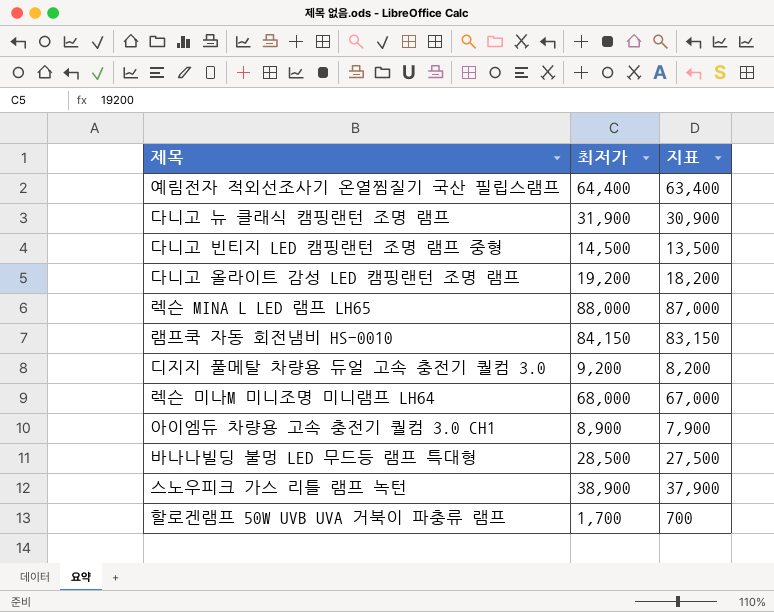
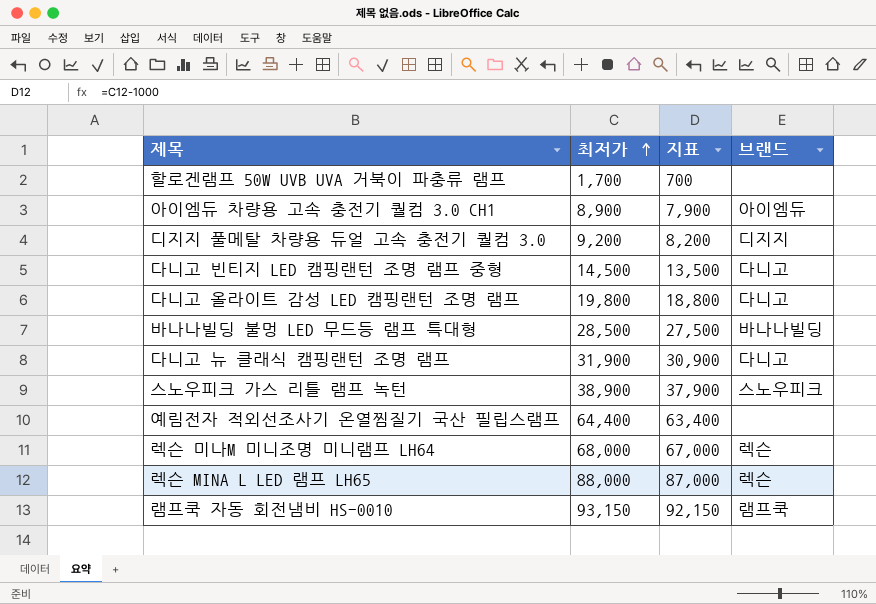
row order: none -> 최저가 ascending
column 브랜드 | position: none -> 4
다니고 올라이트 감성 LED 캠핑랜턴 조명 램프 | 최저가: 19,200 -> 19,800
다니고 올라이트 감성 LED 캠핑랜턴 조명 램프 | 지표: 18,200 -> 18,800
램프쿡 자동 회전냄비 HS-0010 | 최저가: 84,150 -> 93,150
램프쿡 자동 회전냄비 HS-0010 | 지표: 83,150 -> 92,150

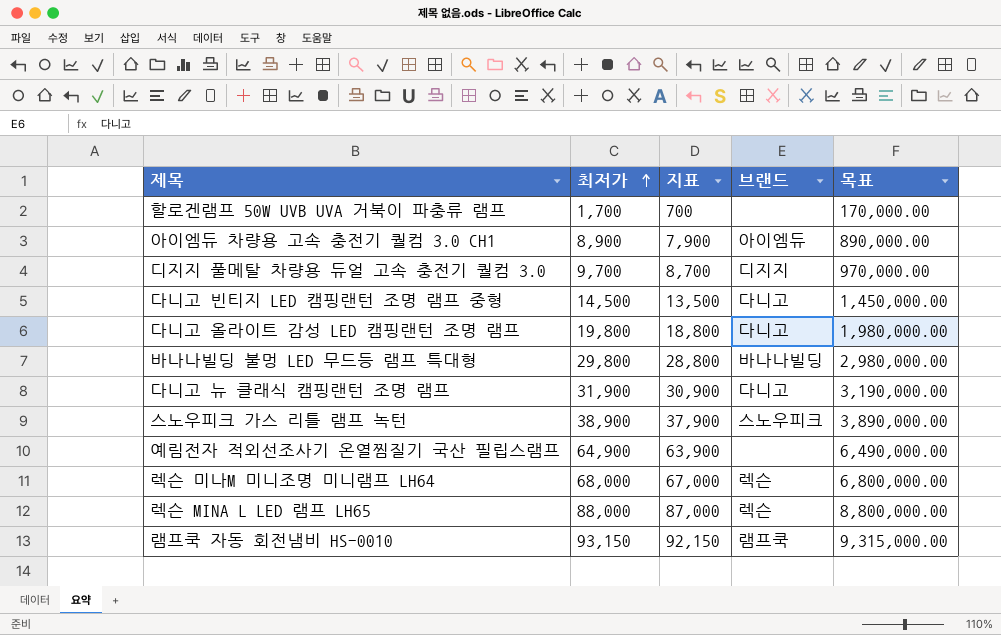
column 목표 | formula: none -> [최저가] * 100
디지지 풀메탈 차량용 듀얼 고속 충전기 퀄컴 3.0 | 최저가: 9,200 -> 9,700
디지지 풀메탈 차량용 듀얼 고속 충전기 퀄컴 3.0 | 지표: 8,200 -> 8,700
바나나빌딩 불멍 LED 무드등 램프 특대형 | 최저가: 28,500 -> 29,800
바나나빌딩 불멍 LED 무드등 램프 특대형 | 지표: 27,500 -> 28,800
예림전자 적외선조사기 온열찜질기 국산 필립스램프 | 최저가: 64,400 -> 64,900
예림전자 적외선조사기 온열찜질기 국산 필립스램프 | 지표: 63,400 -> 63,900

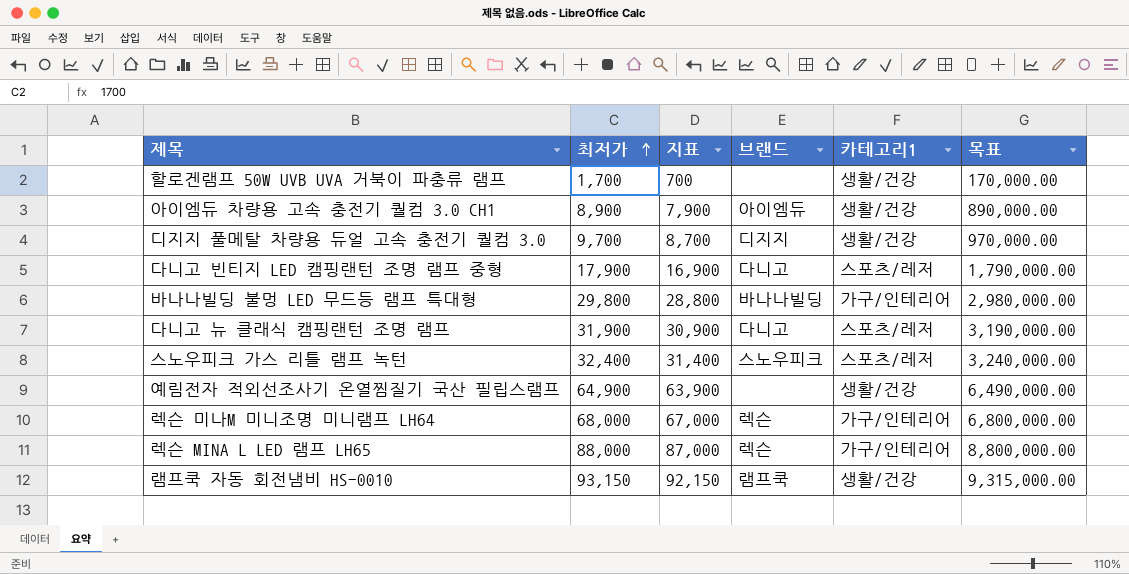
column 카테고리1 | position: none -> 5
row 다니고 올라이트 감성 LED 캠핑랜턴 조명 램프: 19,800 | 18,800 | 다니고 | 1,980,000.00 -> none
다니고 빈티지 LED 캠핑랜턴 조명 램프 중형 | 최저가: 14,500 -> 17,900
다니고 빈티지 LED 캠핑랜턴 조명 램프 중형 | 지표: 13,500 -> 16,900
다니고 빈티지 LED 캠핑랜턴 조명 램프 중형 | 목표: 1,450,000.00 -> 1,790,000.00
스노우피크 가스 리틀 램프 녹턴 | 최저가: 38,900 -> 32,400
스노우피크 가스 리틀 램프 녹턴 | 지표: 37,900 -> 31,400
스노우피크 가스 리틀 램프 녹턴 | 목표: 3,890,000.00 -> 3,240,000.00

